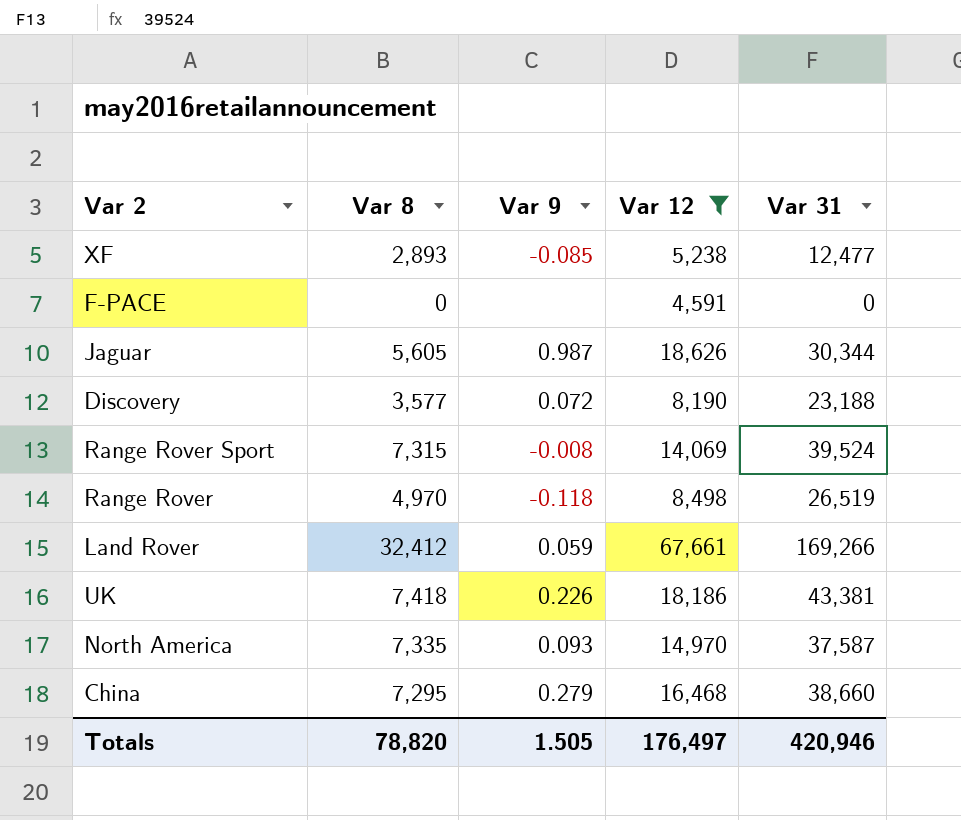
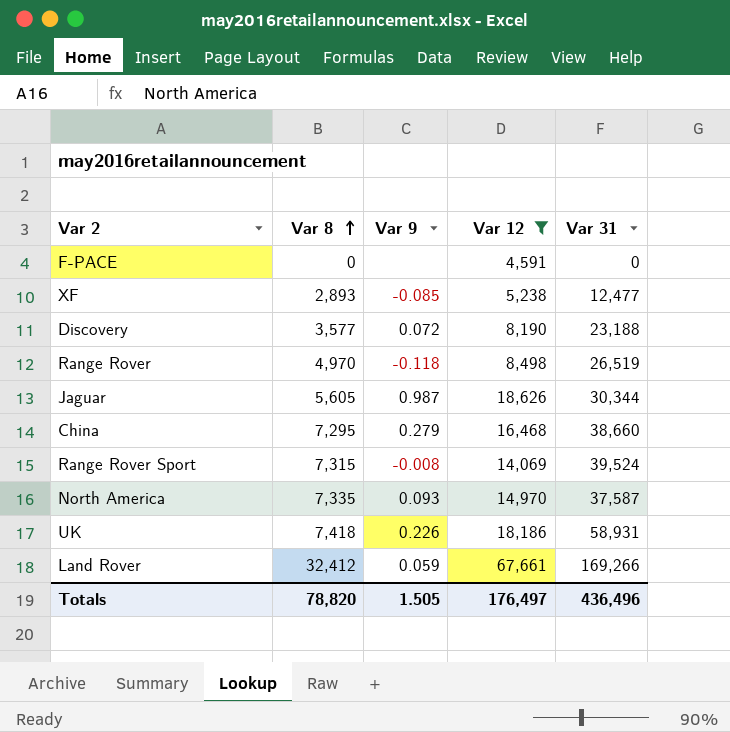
row order: none -> Var 8 ascending
UK | Var 31: 43,381 -> 58,931
Totals | Var 31: 420,946 -> 436,496

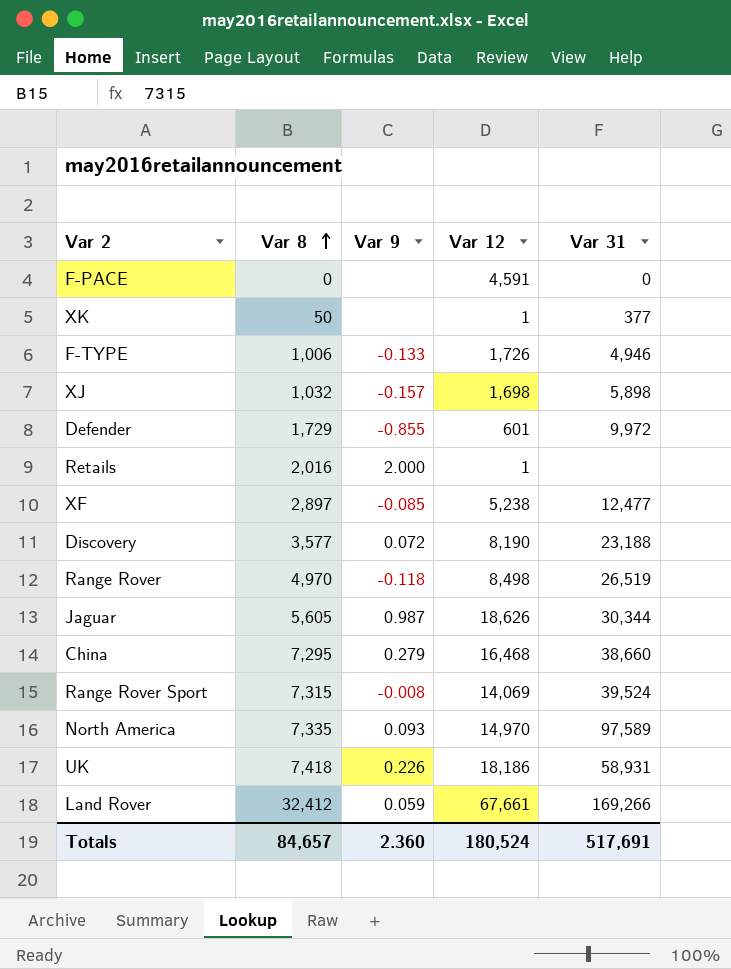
filter: Var 12 >= 4,591 -> none
XF | Var 8: 2,893 -> 2,897
North America | Var 31: 37,587 -> 97,589
Totals | Var 8: 78,820 -> 84,657
Totals | Var 9: 1.505 -> 2.360
Totals | Var 12: 176,497 -> 180,524
Totals | Var 31: 436,496 -> 517,691

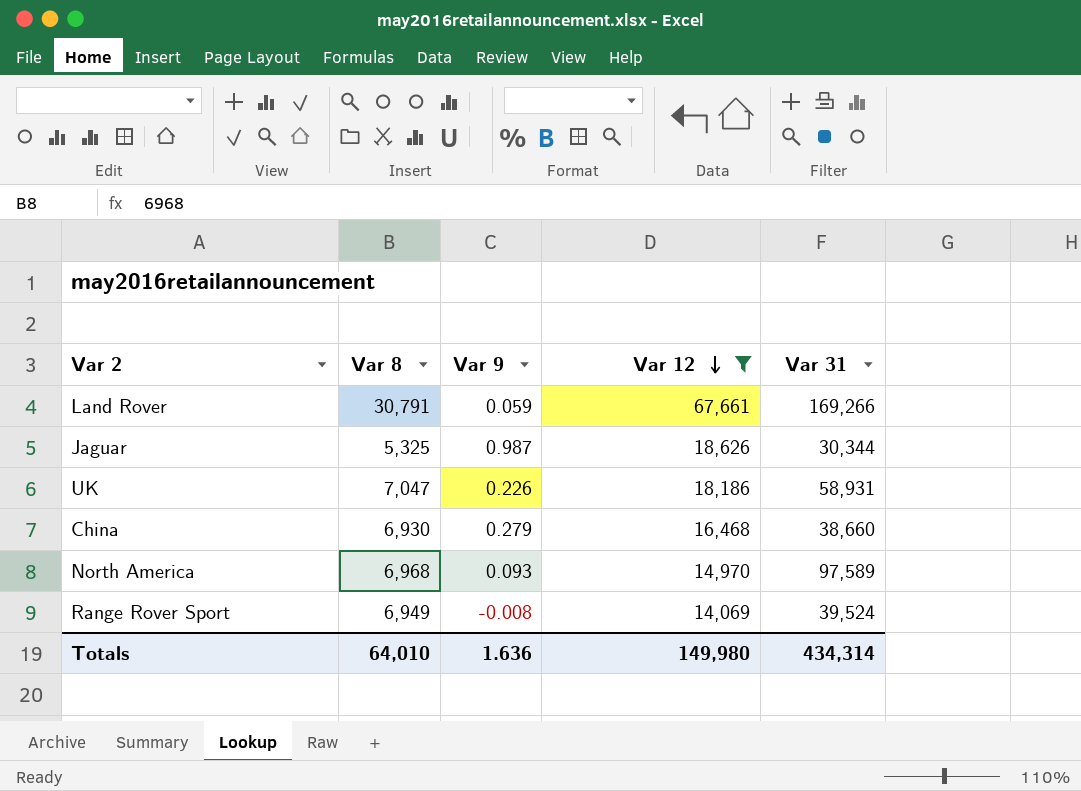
filter: none -> Var 12 >= 14,069
row order: Var 8 ascending -> Var 12 descending
Land Rover | Var 8: 32,412 -> 30,791
Jaguar | Var 8: 5,605 -> 5,325
UK | Var 8: 7,418 -> 7,047
China | Var 8: 7,295 -> 6,930
North America | Var 8: 7,335 -> 6,968
Range Rover Sport | Var 8: 7,315 -> 6,949
Totals | Var 8: 84,657 -> 64,010
Totals | Var 9: 2.360 -> 1.636
Totals | Var 12: 180,524 -> 149,980
Totals | Var 31: 517,691 -> 434,314

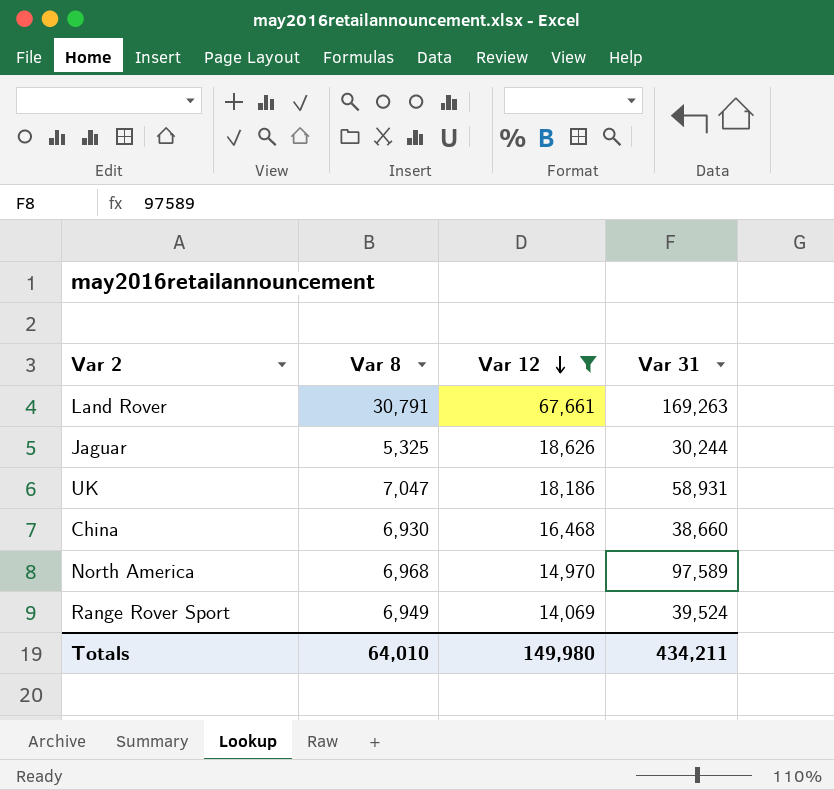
column Var 9 | position: 3 -> none
Land Rover | Var 31: 169,266 -> 169,263
Jaguar | Var 31: 30,344 -> 30,244
Totals | Var 31: 434,314 -> 434,211

